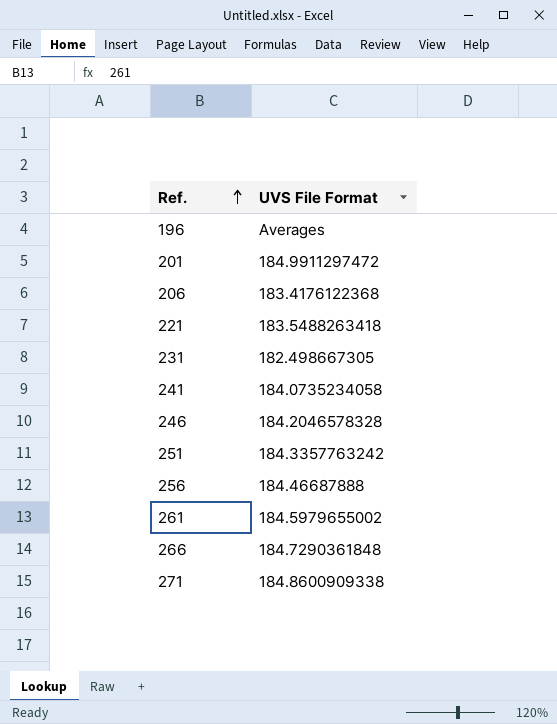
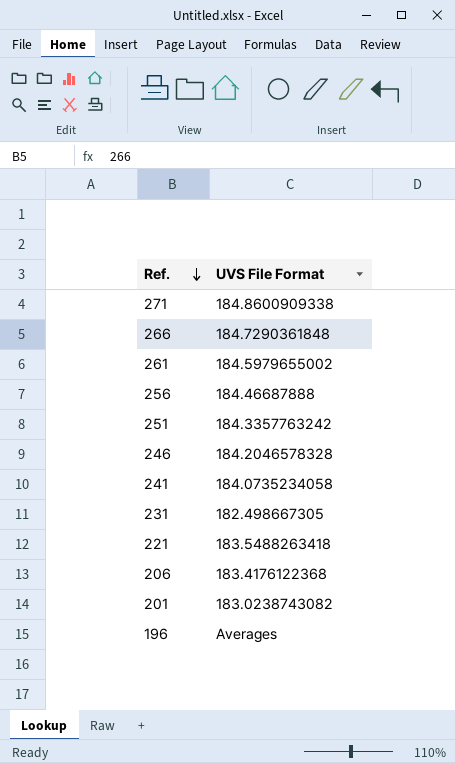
row order: Ref. ascending -> Ref. descending
201 | UVS File Format: 184.9911297472 -> 183.0238743082

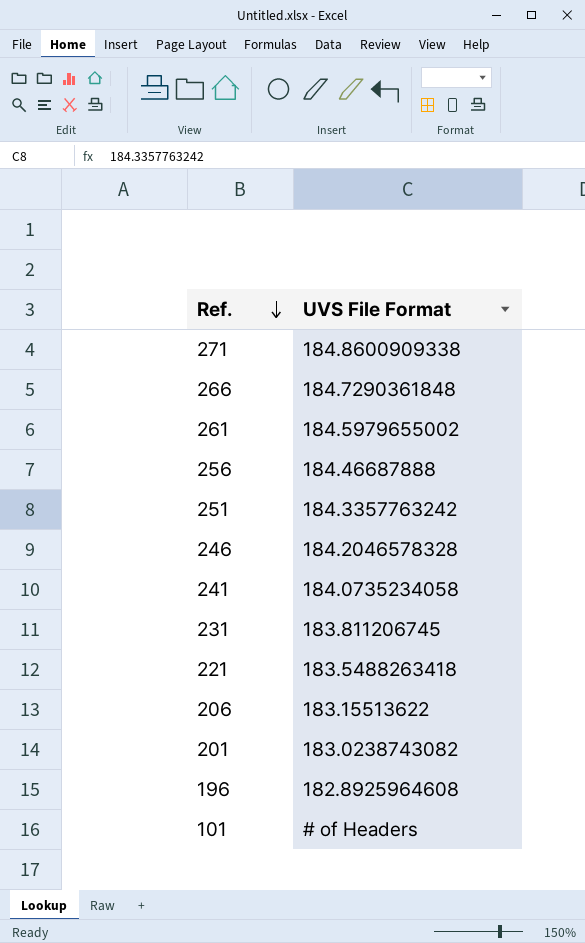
231 | UVS File Format: 182.498667305 -> 183.811206745
206 | UVS File Format: 183.4176122368 -> 183.15513622
196 | UVS File Format: Averages -> 182.8925964608
row 101: none -> # of Headers

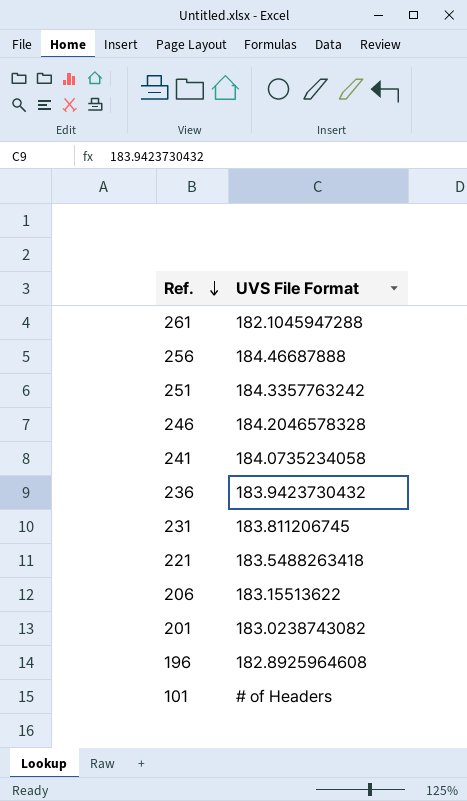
row 271: 184.8600909338 -> none
row 266: 184.7290361848 -> none
261 | UVS File Format: 184.5979655002 -> 182.1045947288
row 236: none -> 183.9423730432

